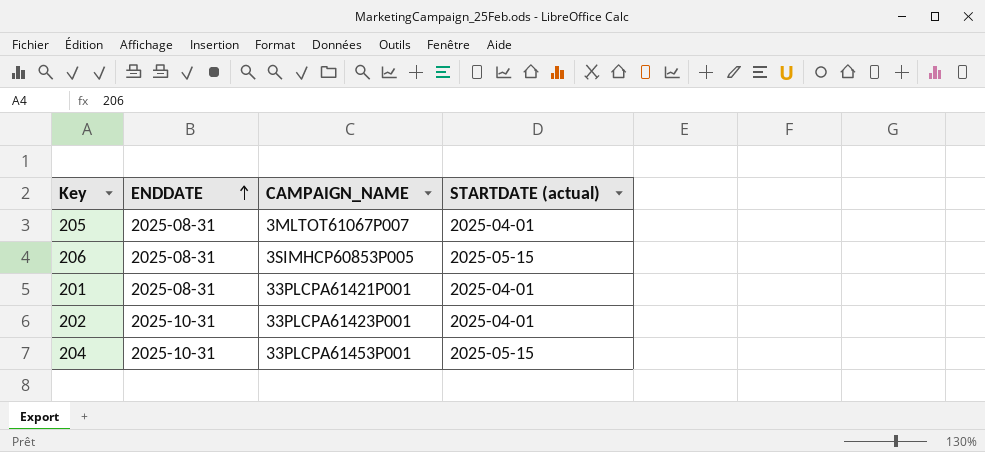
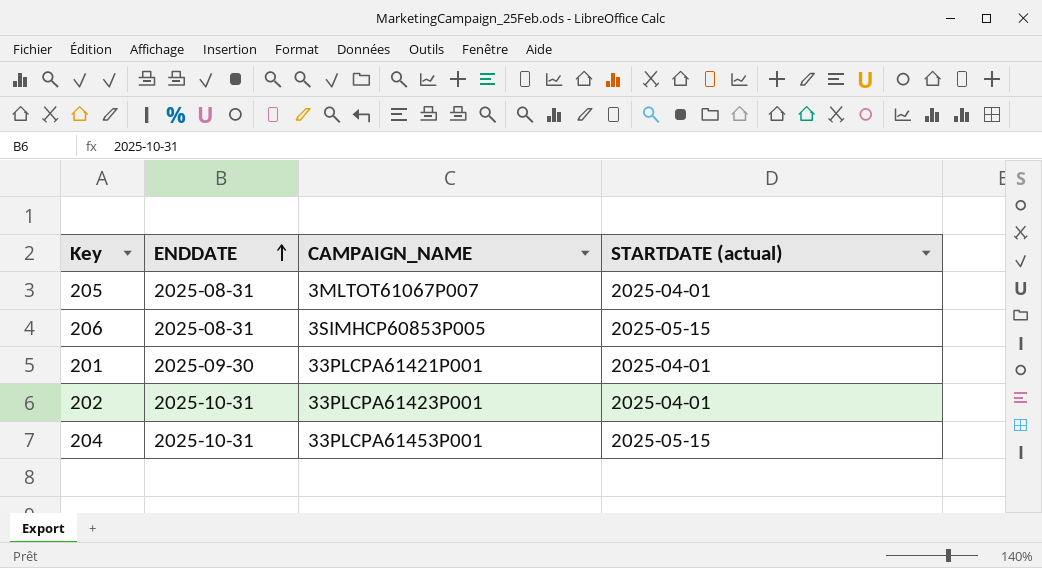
201 | ENDDATE: 2025-08-31 -> 2025-09-30

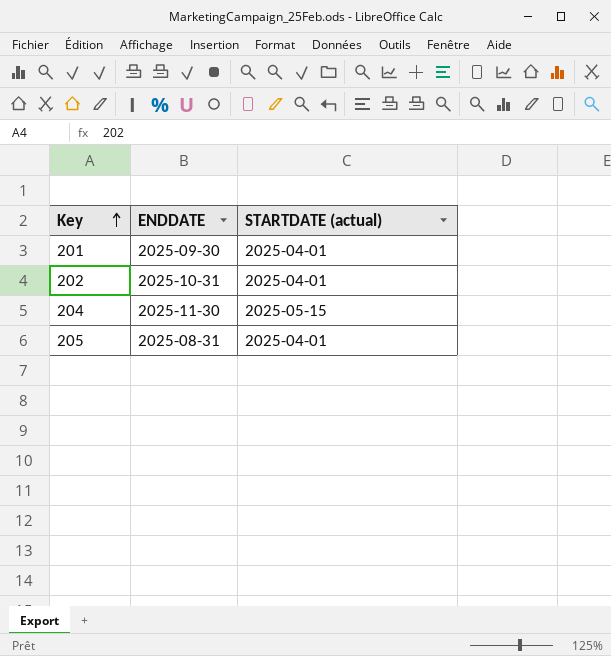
row order: ENDDATE ascending -> Key ascending
column CAMPAIGN_NAME | position: 3 -> none
row 206: 2025-08-31 | 3SIMHCP60853P005 | 2025-05-15 -> none
204 | ENDDATE: 2025-10-31 -> 2025-11-30

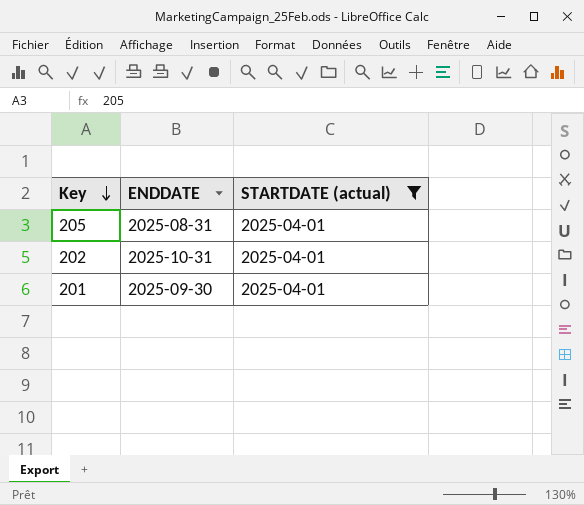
filter: none -> STARTDATE (actual) = 2025-04-01
row order: Key ascending -> Key descending

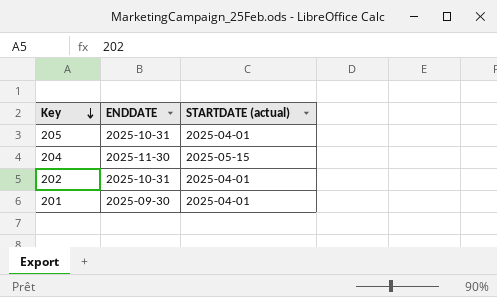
filter: STARTDATE (actual) = 2025-04-01 -> none
205 | ENDDATE: 2025-08-31 -> 2025-10-31

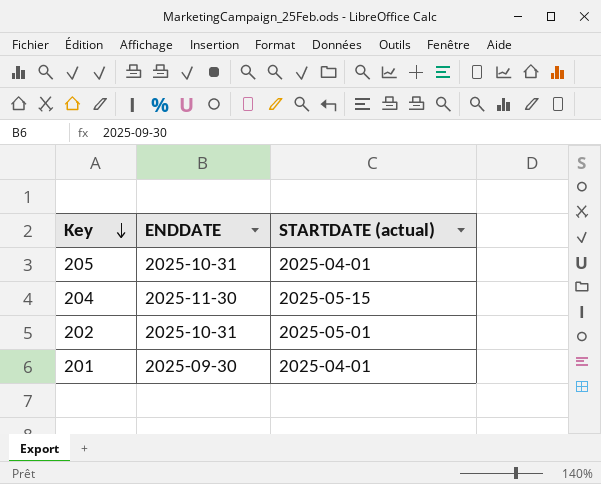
202 | STARTDATE (actual): 2025-04-01 -> 2025-05-01

